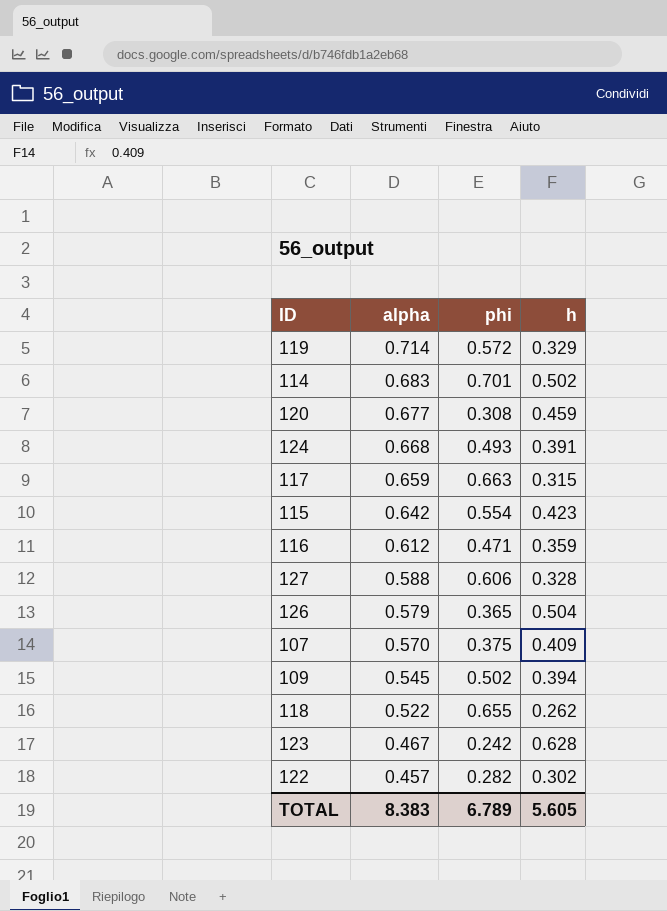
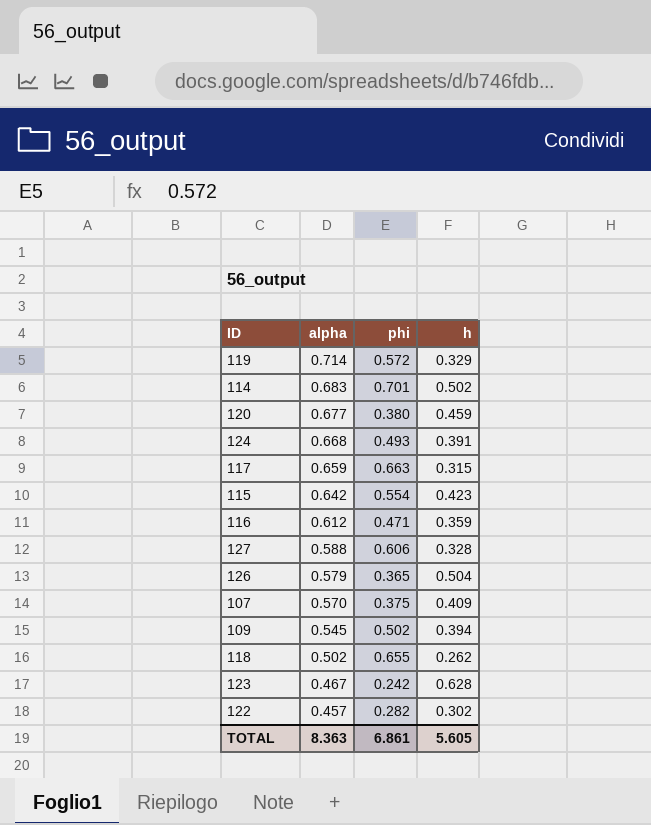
120 | phi: 0.308 -> 0.380
118 | alpha: 0.522 -> 0.502
TOTAL | alpha: 8.383 -> 8.363
TOTAL | phi: 6.789 -> 6.861

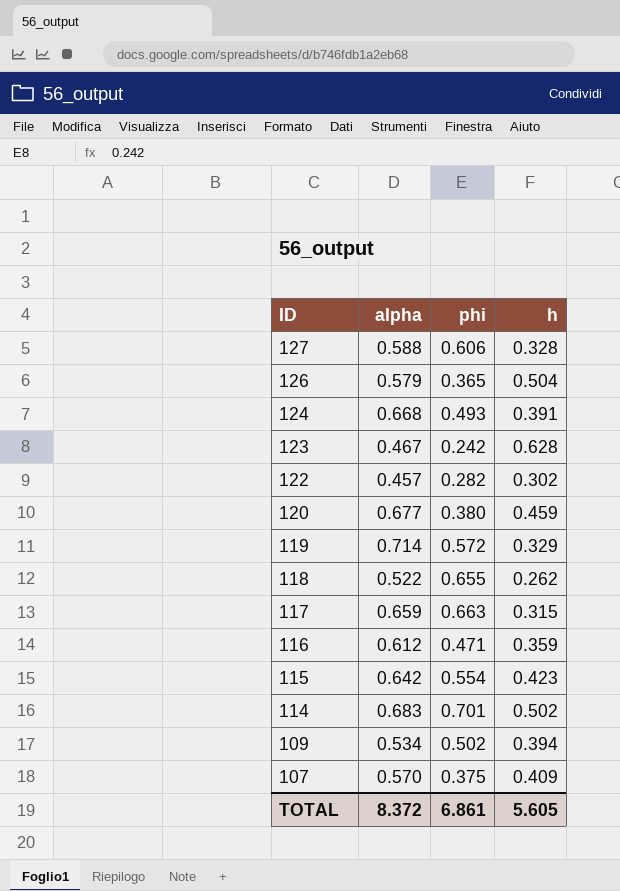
row order: alpha descending -> ID descending
118 | alpha: 0.502 -> 0.522
109 | alpha: 0.545 -> 0.534
TOTAL | alpha: 8.363 -> 8.372

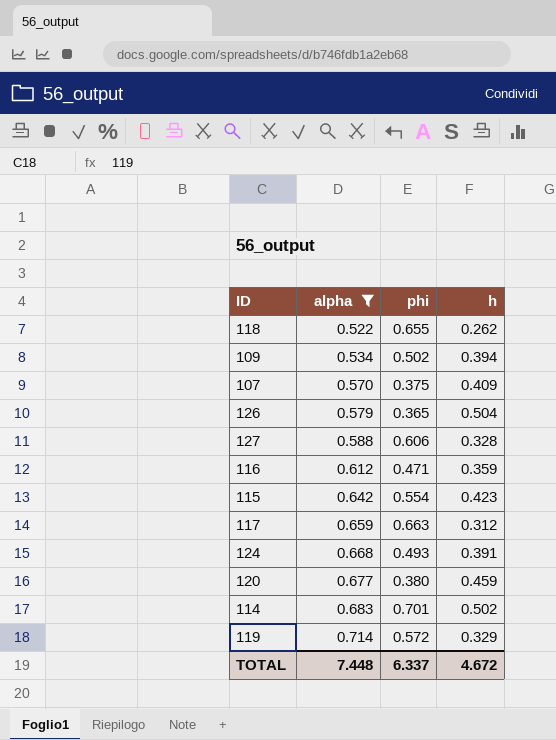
filter: none -> alpha >= 0.522
row order: ID descending -> alpha ascending
117 | h: 0.315 -> 0.312
TOTAL | alpha: 8.372 -> 7.448
TOTAL | phi: 6.861 -> 6.337
TOTAL | h: 5.605 -> 4.672

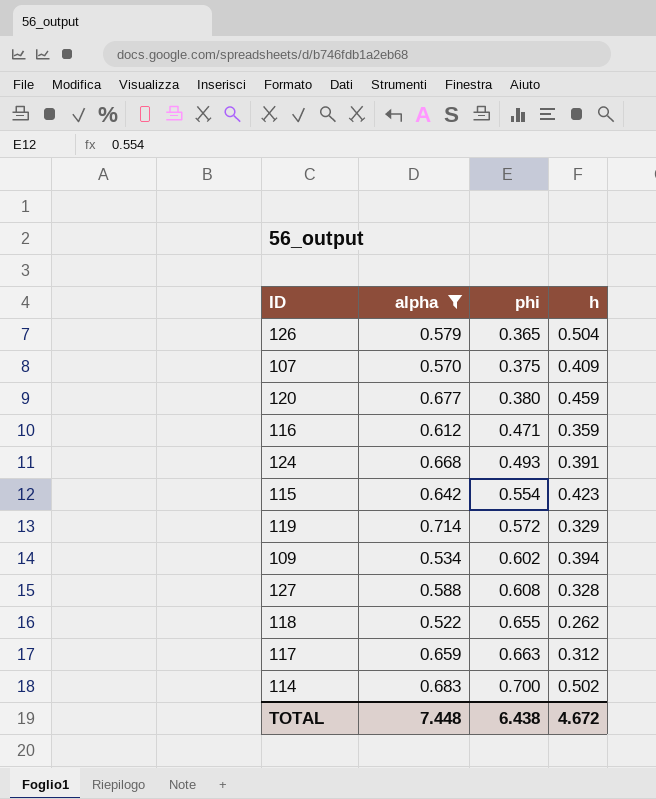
row order: alpha ascending -> phi ascending
109 | phi: 0.502 -> 0.602
127 | phi: 0.606 -> 0.608
114 | phi: 0.701 -> 0.700
TOTAL | phi: 6.337 -> 6.438

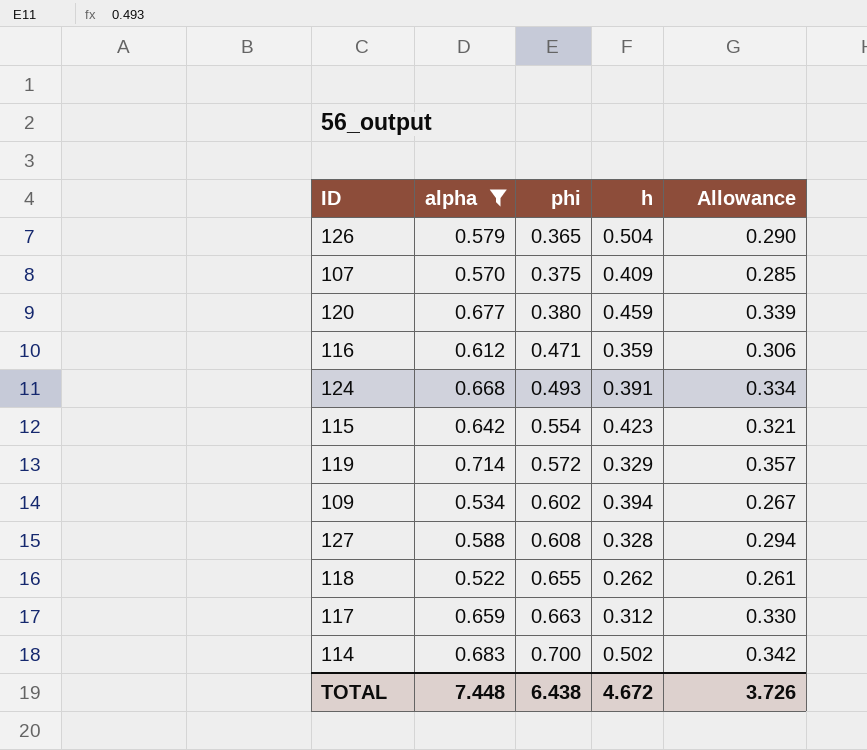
column Allowance | formula: none -> [alpha] * 0.5

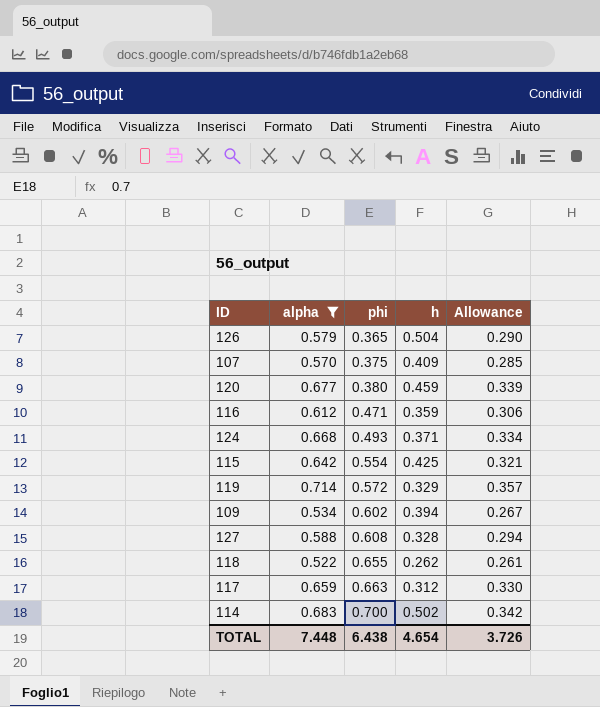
124 | h: 0.391 -> 0.371
115 | h: 0.423 -> 0.425
TOTAL | h: 4.672 -> 4.654

